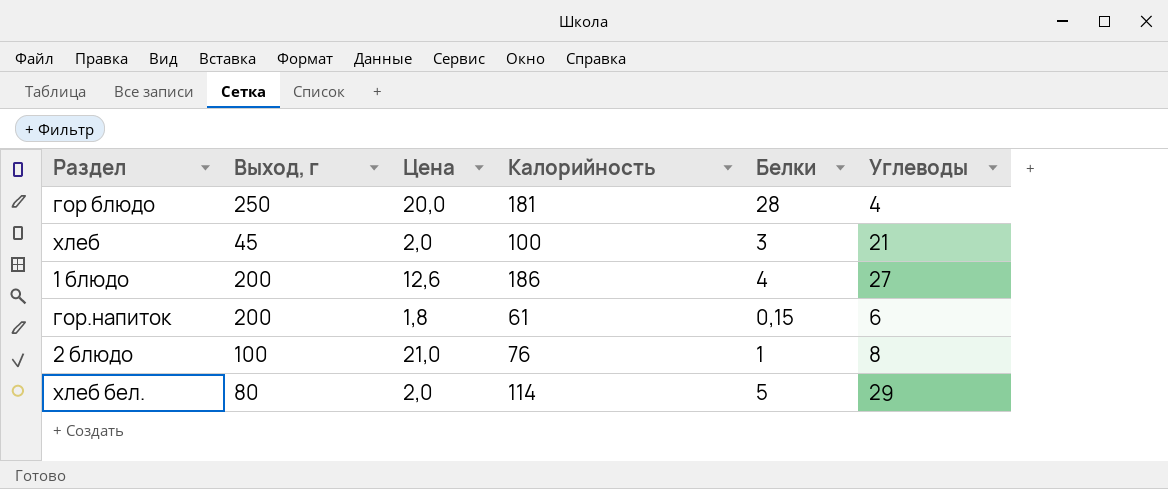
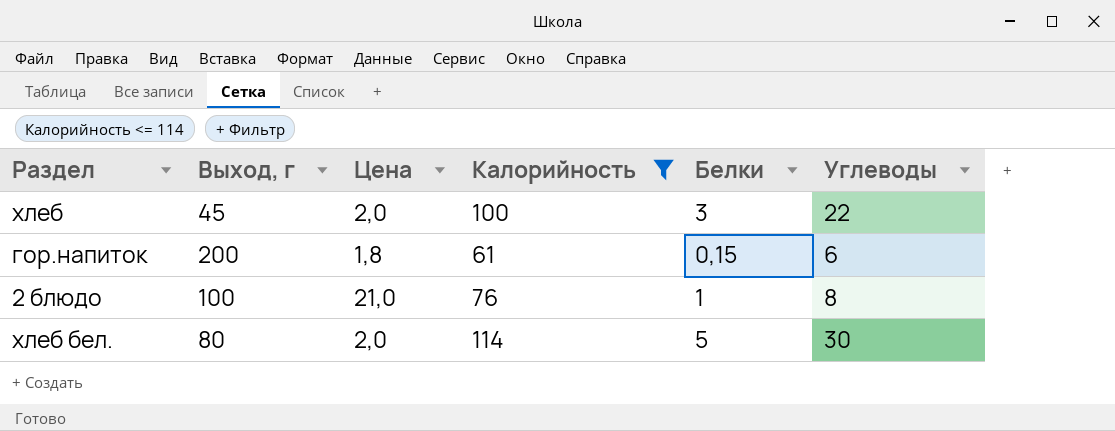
filter: none -> Калорийность <= 114
хлеб | Углеводы: 21 -> 22
хлеб бел. | Углеводы: 29 -> 30

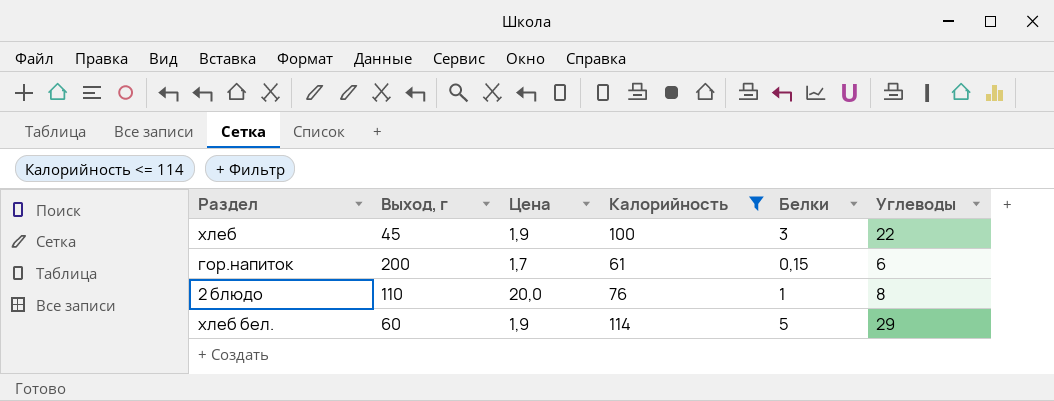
хлеб | Цена: 2,0 -> 1,9
гор.напиток | Цена: 1,8 -> 1,7
2 блюдо | Выход, г: 100 -> 110
2 блюдо | Цена: 21,0 -> 20,0
хлеб бел. | Выход, г: 80 -> 60
хлеб бел. | Цена: 2,0 -> 1,9
хлеб бел. | Углеводы: 30 -> 29

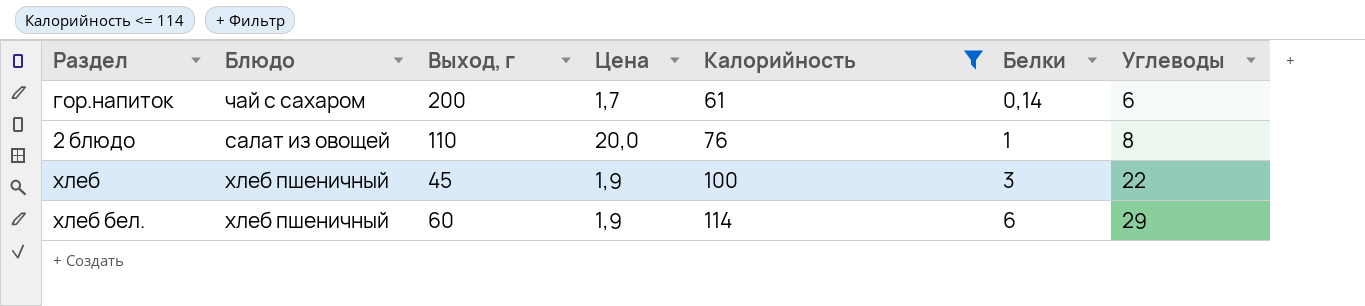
row order: none -> Калорийность ascending
column Блюдо | position: none -> 2
гор.напиток | Белки: 0,15 -> 0,14
хлеб бел. | Белки: 5 -> 6

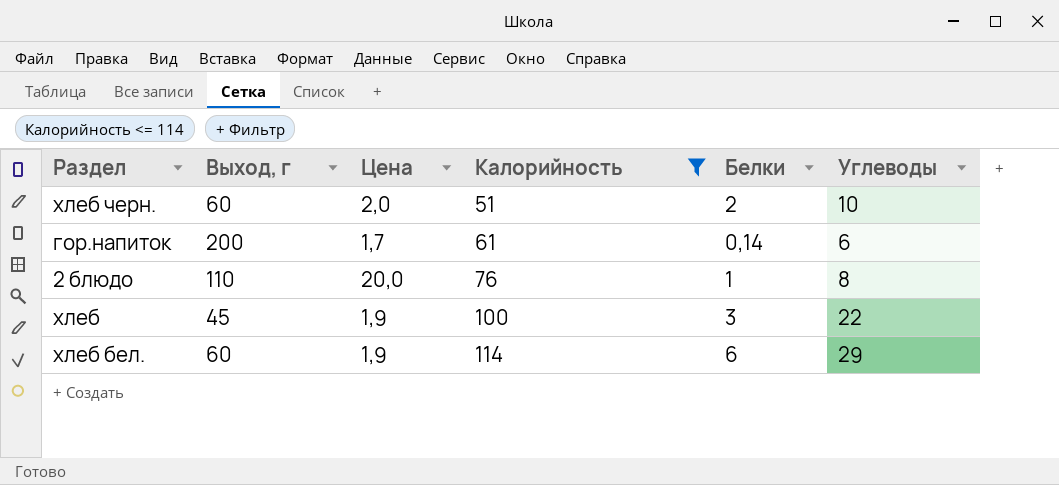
column Блюдо | position: 2 -> none
row хлеб черн.: none -> 60 | 2,0 | 51 | 2 | 10

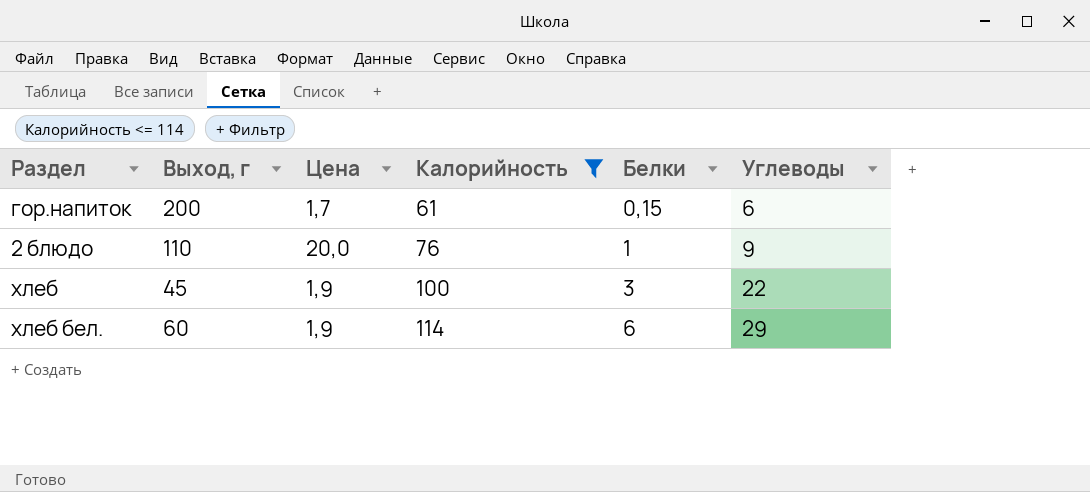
row хлеб черн.: 60 | 2,0 | 51 | 2 | 10 -> none
гор.напиток | Белки: 0,14 -> 0,15
2 блюдо | Углеводы: 8 -> 9

